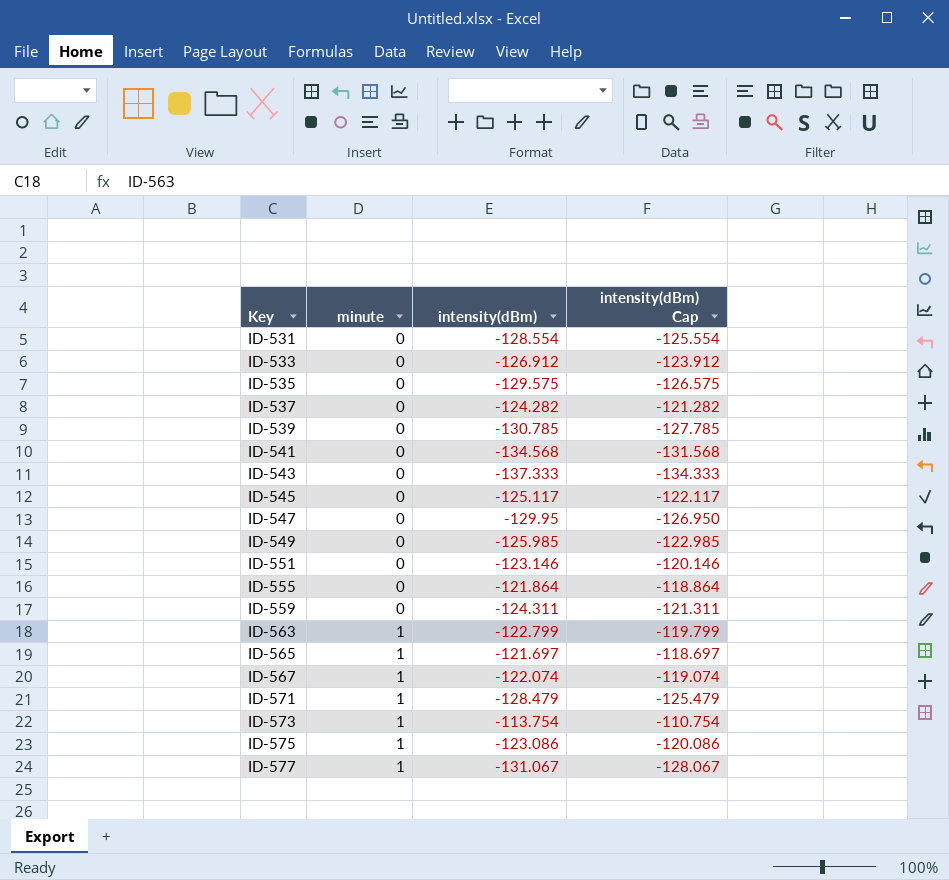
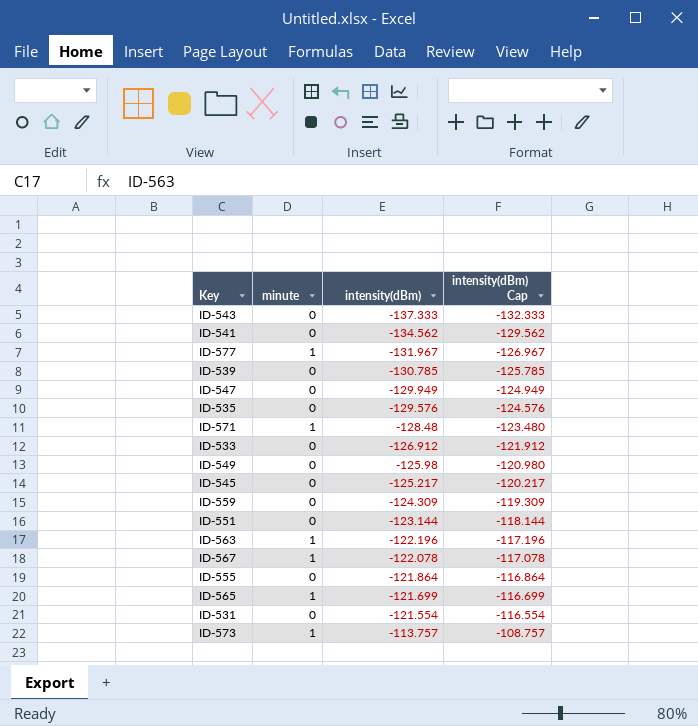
row order: Key ascending -> intensity(dBm) ascending
column intensity(dBm) Cap | formula: [intensity(dBm)] + 3 -> [intensity(dBm)] + 5
row ID-537: 0 | -124.282 | -121.282 -> none
row ID-575: 1 | -123.086 | -120.086 -> none
ID-541 | intensity(dBm): -134.568 -> -134.562
ID-577 | intensity(dBm): -131.067 -> -131.967
ID-547 | intensity(dBm): -129.95 -> -129.949
ID-535 | intensity(dBm): -129.575 -> -129.576
ID-571 | intensity(dBm): -128.479 -> -128.48
ID-549 | intensity(dBm): -125.985 -> -125.98
ID-545 | intensity(dBm): -125.117 -> -125.217
ID-559 | intensity(dBm): -124.311 -> -124.309
ID-551 | intensity(dBm): -123.146 -> -123.144
ID-563 | intensity(dBm): -122.799 -> -122.196
ID-567 | intensity(dBm): -122.074 -> -122.078
ID-565 | intensity(dBm): -121.697 -> -121.699
ID-531 | intensity(dBm): -128.554 -> -121.554
ID-573 | intensity(dBm): -113.754 -> -113.757

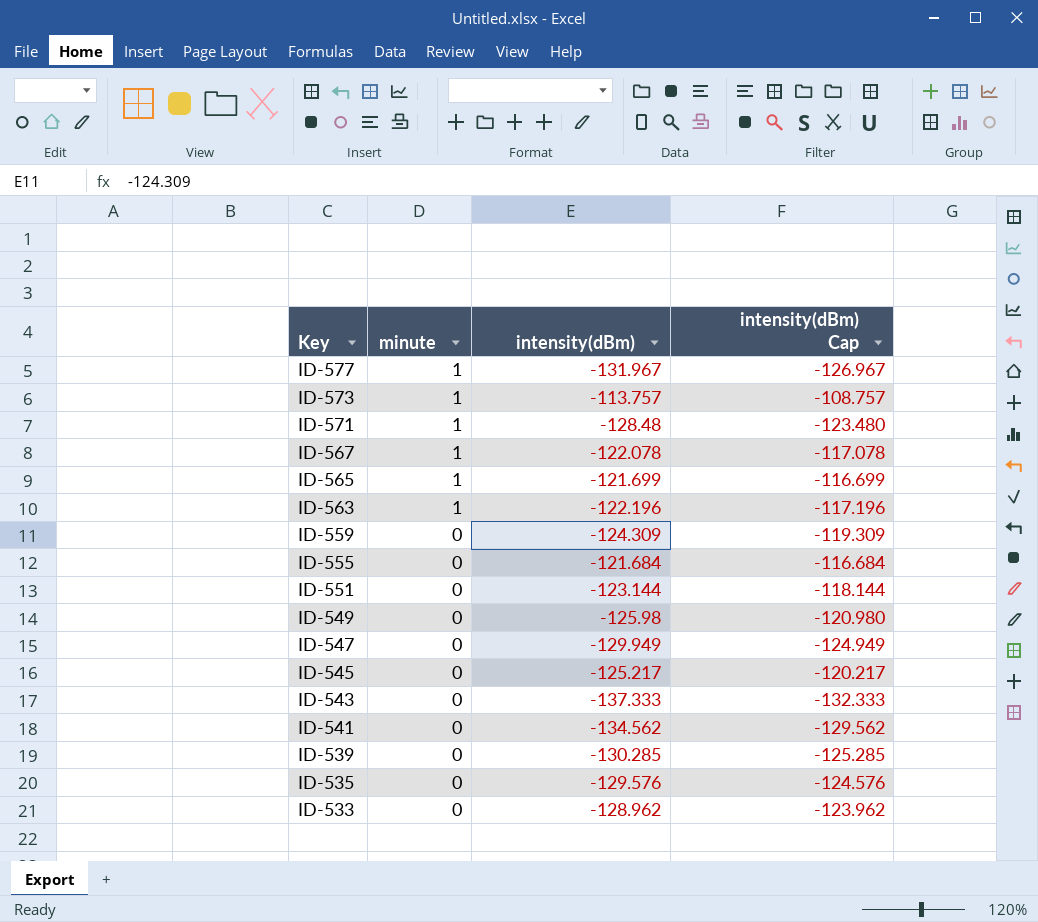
row order: intensity(dBm) ascending -> Key descending
row ID-531: 0 | -121.554 | -116.554 -> none
ID-555 | intensity(dBm): -121.864 -> -121.684
ID-555 | intensity(dBm) Cap: -116.864 -> -116.684
ID-539 | intensity(dBm): -130.785 -> -130.285
ID-539 | intensity(dBm) Cap: -125.785 -> -125.285
ID-533 | intensity(dBm): -126.912 -> -128.962
ID-533 | intensity(dBm) Cap: -121.912 -> -123.962

